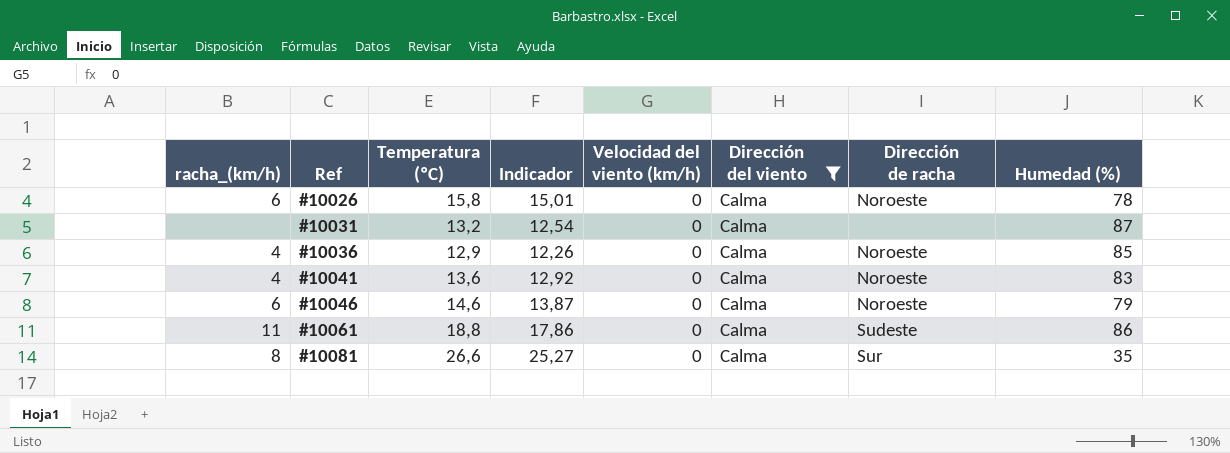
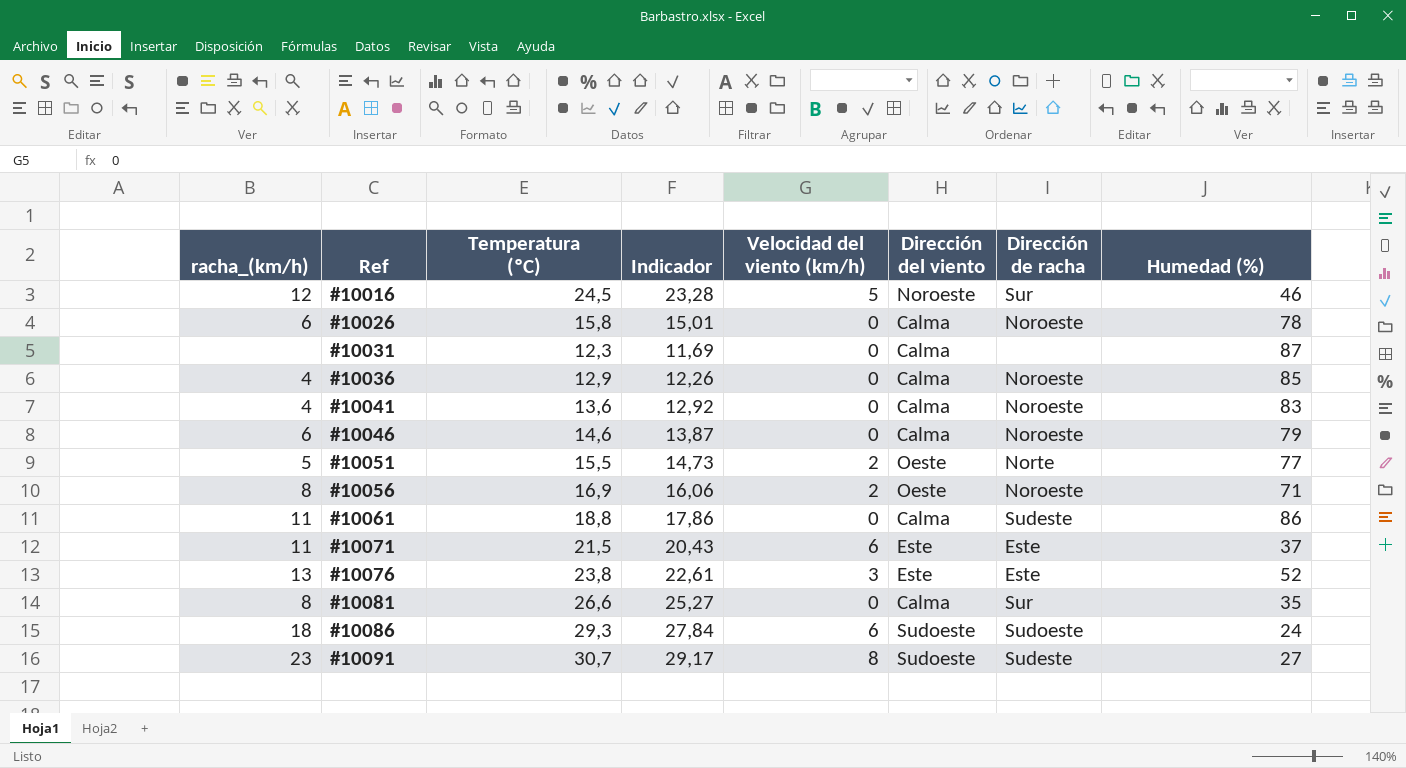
filter: Dirección del viento = Calma -> none
#10031 | Temperatura (ºC): 13,2 -> 12,3
#10031 | Indicador: 12,54 -> 11,69

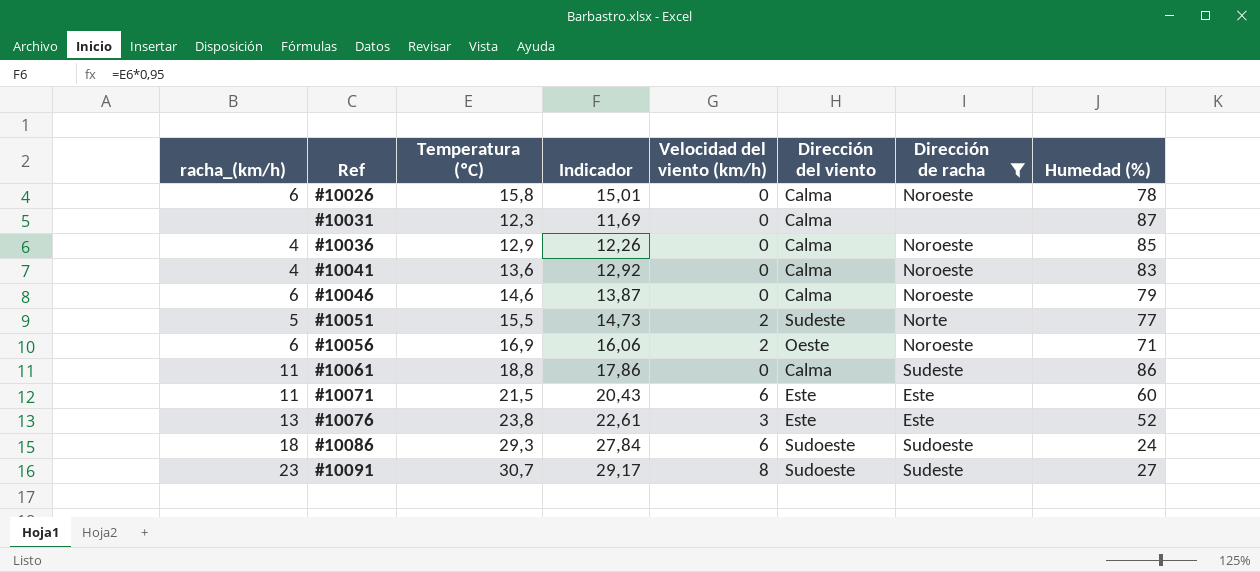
filter: none -> Dirección de racha != Sur
#10051 | Dirección del viento: Oeste -> Sudeste
#10056 | racha_(km/h): 8 -> 6
#10071 | Humedad (%): 37 -> 60

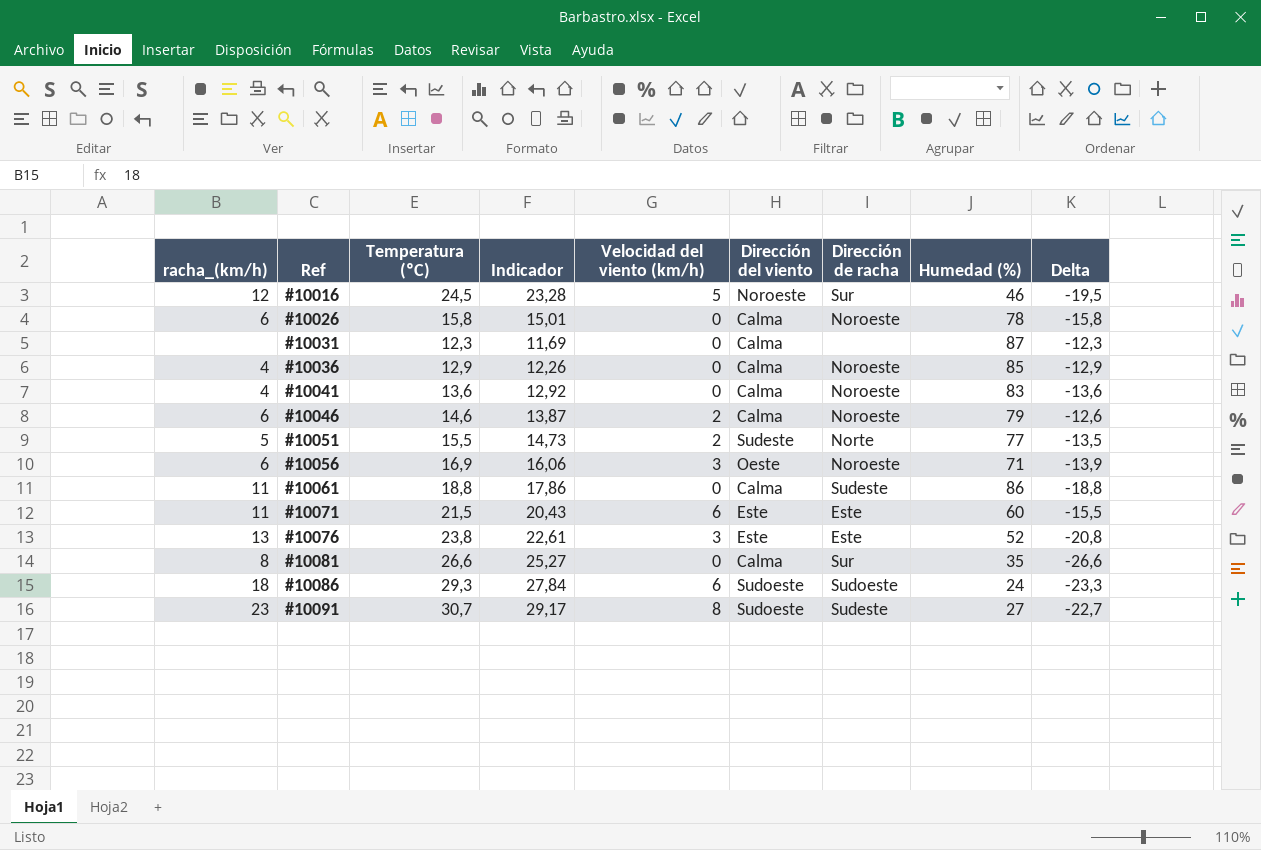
filter: Dirección de racha != Sur -> none
column Delta | formula: none -> [Velocidad del viento (km/h)] - [Temperatura (ºC)]
#10046 | Velocidad del viento (km/h): 0 -> 2
#10056 | Velocidad del viento (km/h): 2 -> 3

